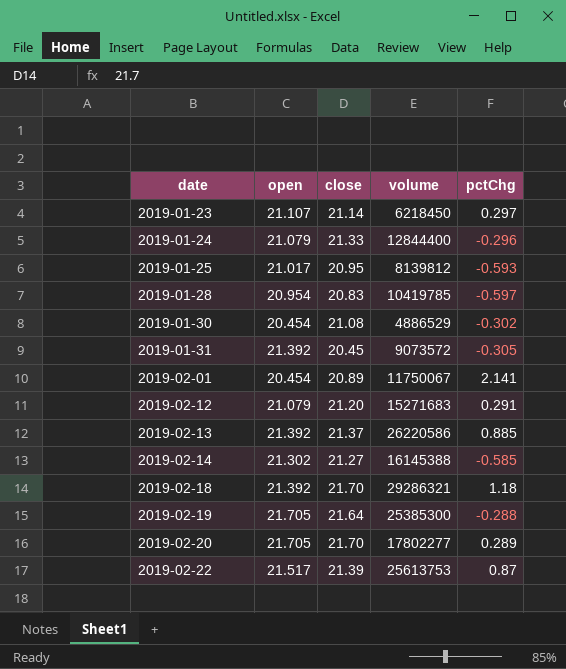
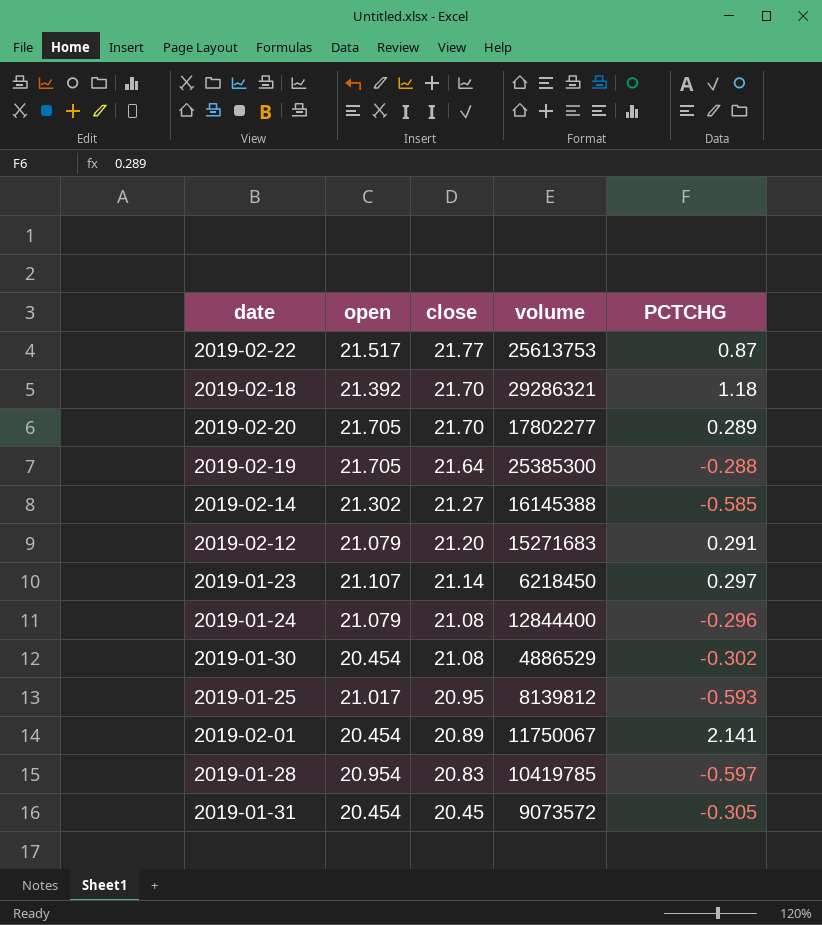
row order: date ascending -> close descending
column name: pctChg -> PCTCHG
row 2019-02-13: 21.392 | 21.37 | 26220586 | 0.885 -> none
2019-02-22 | close: 21.39 -> 21.77
2019-01-24 | close: 21.33 -> 21.08
2019-01-31 | open: 21.392 -> 20.454

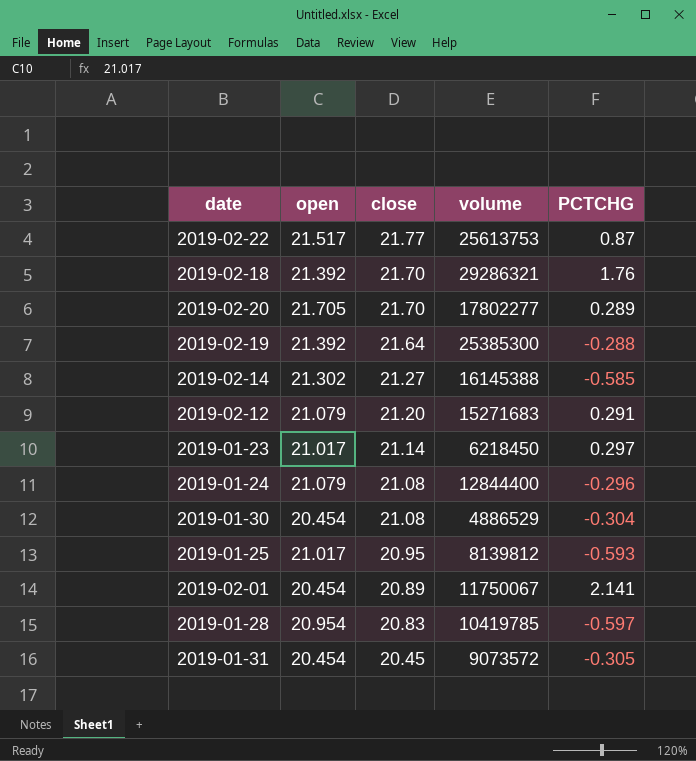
2019-02-18 | PCTCHG: 1.18 -> 1.76
2019-02-19 | open: 21.705 -> 21.392
2019-01-23 | open: 21.107 -> 21.017
2019-01-30 | PCTCHG: -0.302 -> -0.304

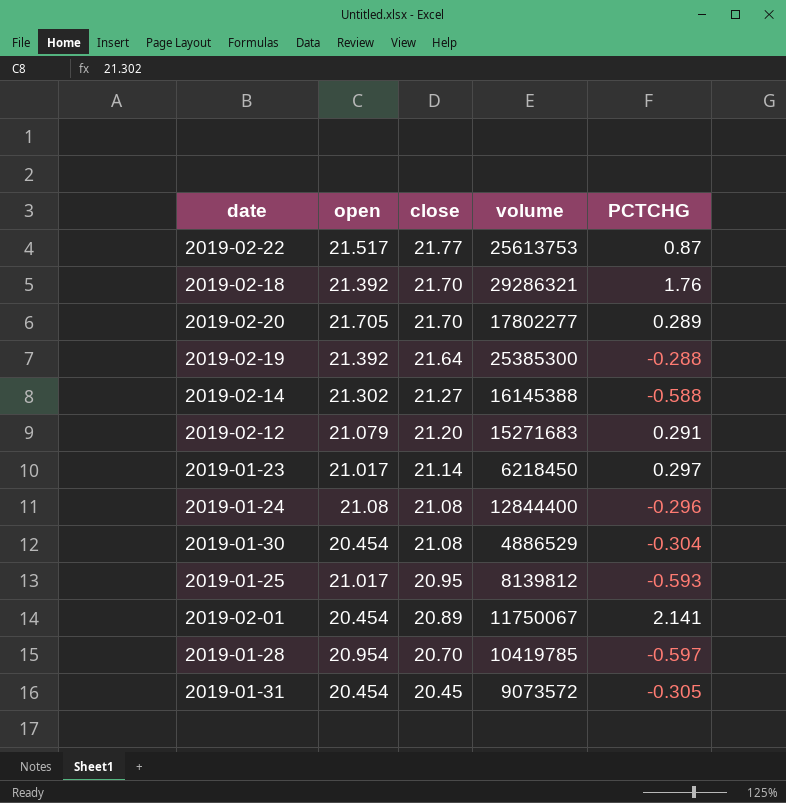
2019-02-14 | PCTCHG: -0.585 -> -0.588
2019-01-24 | open: 21.079 -> 21.08
2019-01-28 | close: 20.83 -> 20.70

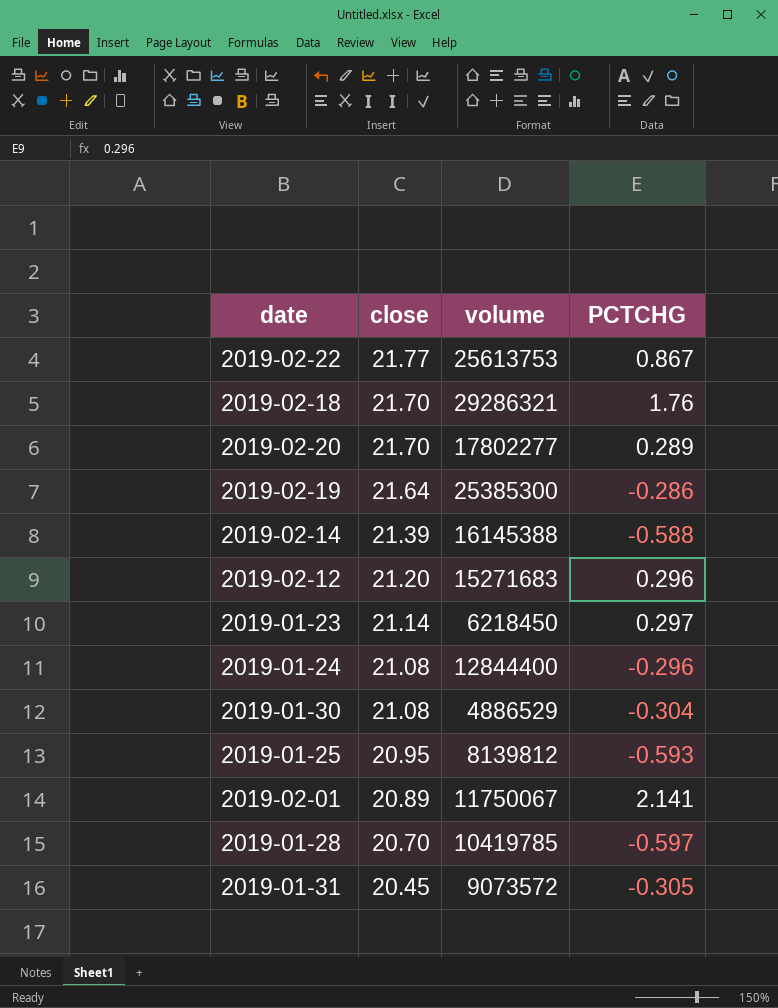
column open | position: 2 -> none
2019-02-22 | PCTCHG: 0.87 -> 0.867
2019-02-19 | PCTCHG: -0.288 -> -0.286
2019-02-14 | close: 21.27 -> 21.39
2019-02-12 | PCTCHG: 0.291 -> 0.296

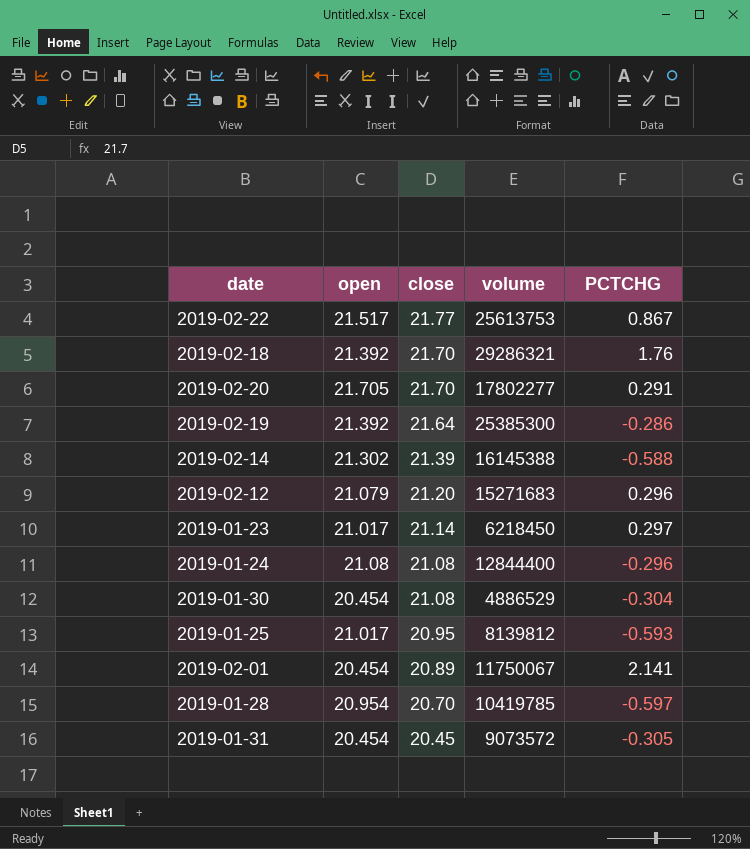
column open | position: none -> 2
2019-02-20 | PCTCHG: 0.289 -> 0.291

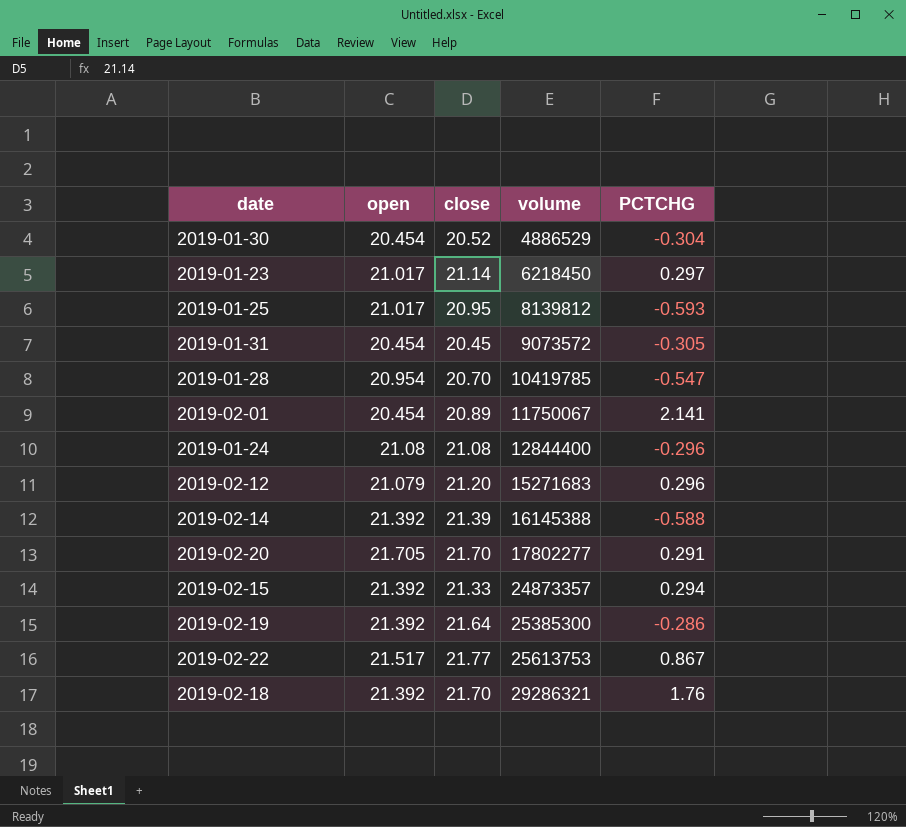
row order: close descending -> volume ascending
2019-01-30 | close: 21.08 -> 20.52
2019-01-28 | PCTCHG: -0.597 -> -0.547
2019-02-14 | open: 21.302 -> 21.392
row 2019-02-15: none -> 21.392 | 21.33 | 24873357 | 0.294

